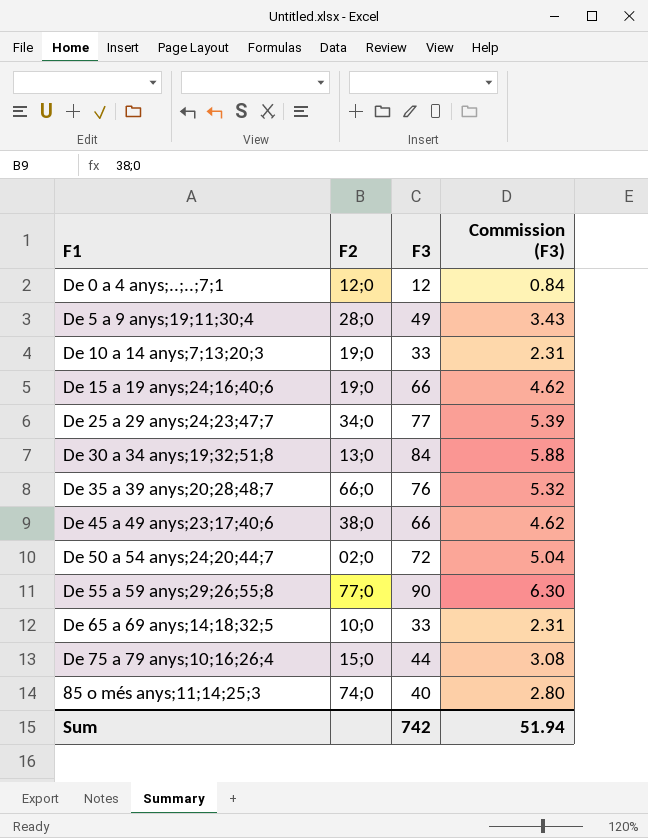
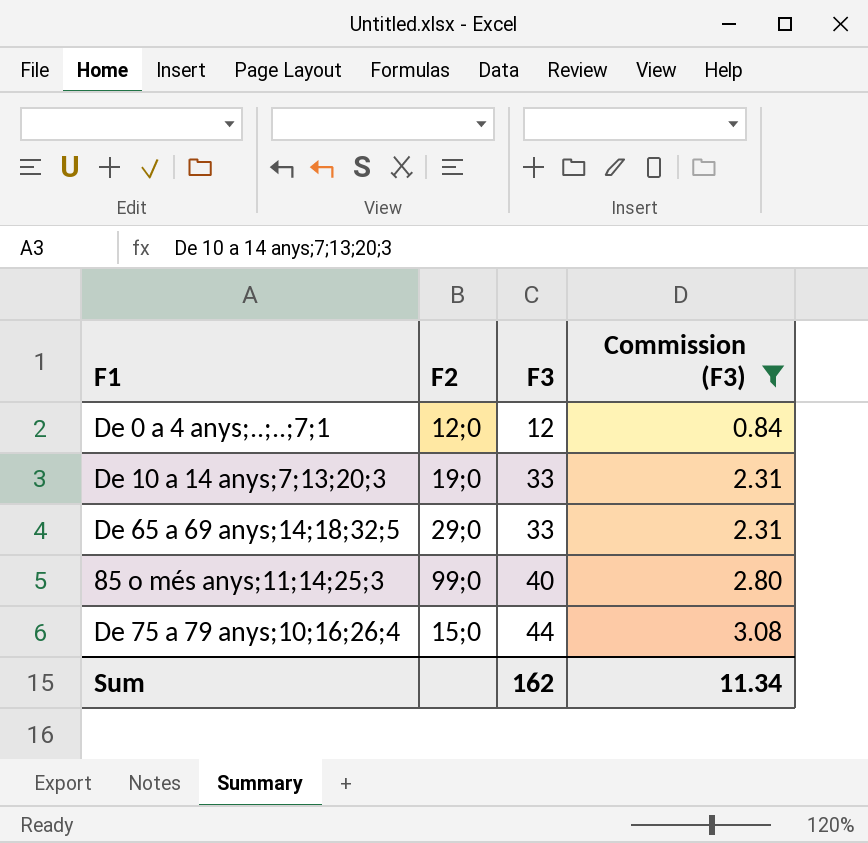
filter: none -> Commission (F3) <= 3.08
row order: none -> F3 ascending
De 65 a 69 anys;14;18;32;5 | F2: 10;0 -> 29;0
85 o més anys;11;14;25;3 | F2: 74;0 -> 99;0
Sum | F3: 742 -> 162
Sum | Commission (F3): 51.94 -> 11.34

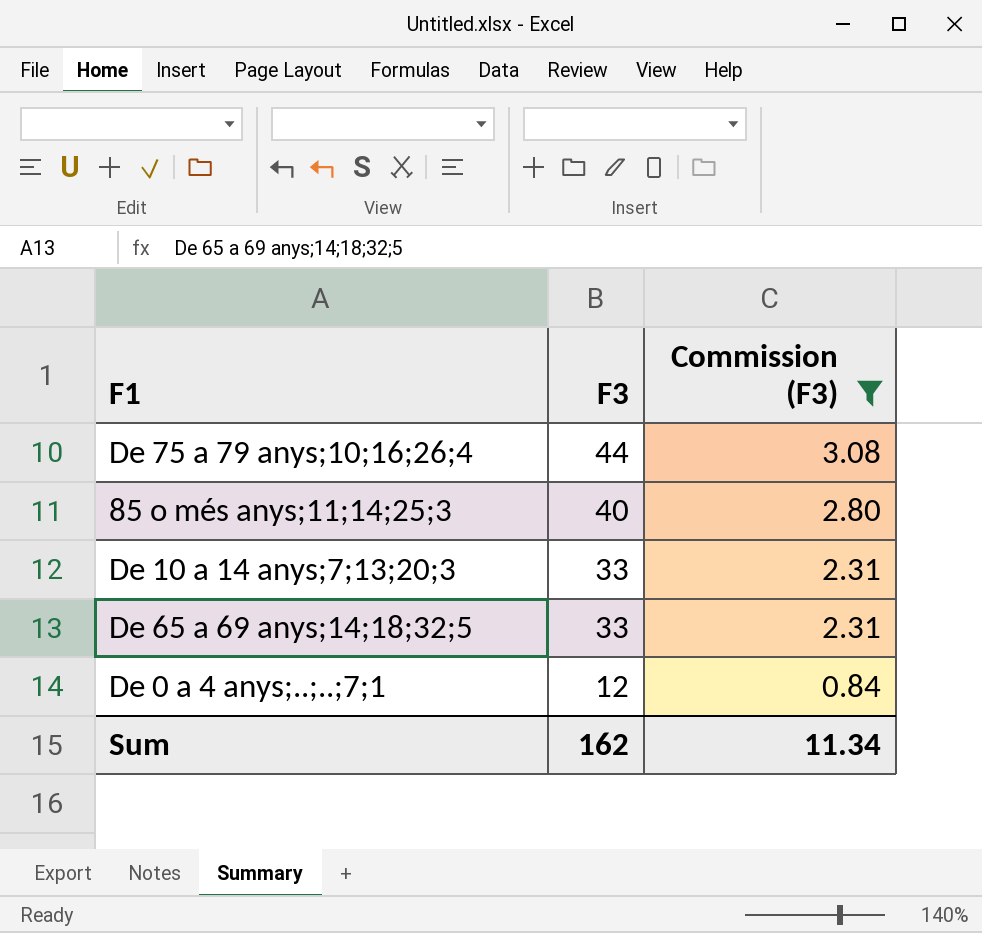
row order: F3 ascending -> F3 descending
column F2 | position: 2 -> none

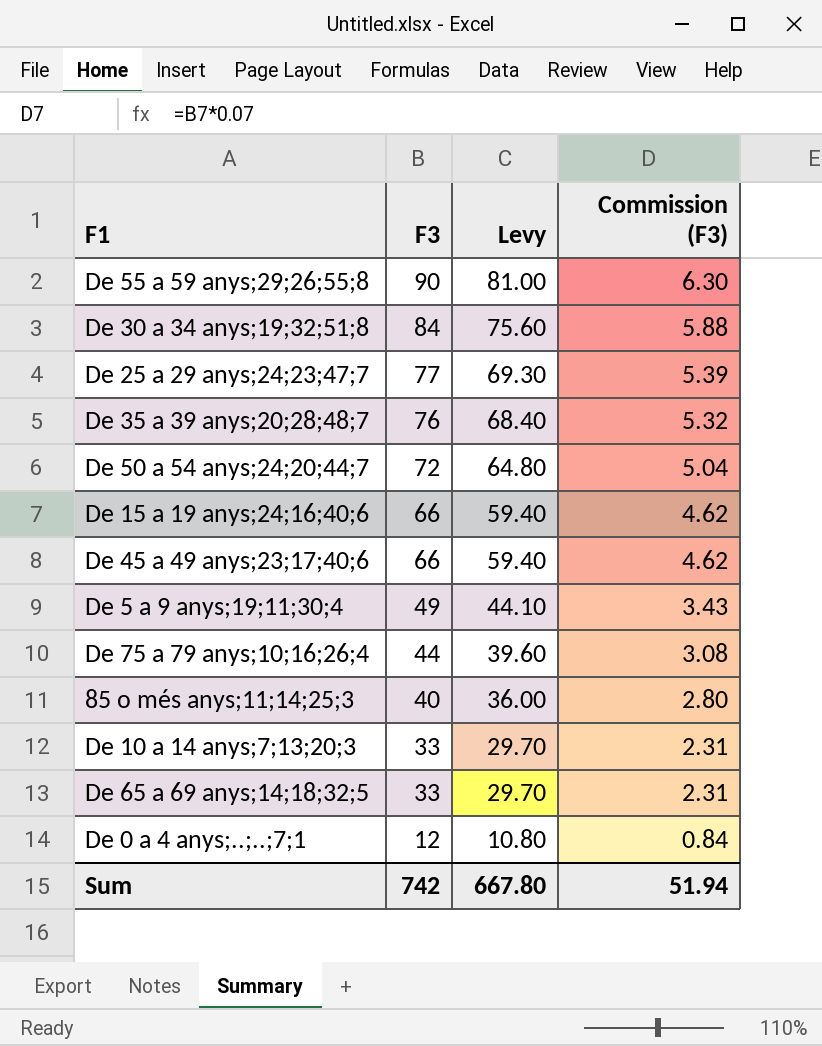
filter: Commission (F3) <= 3.08 -> none
column Levy | formula: none -> [F3] * 0.9
Sum | F3: 162 -> 742
Sum | Commission (F3): 11.34 -> 51.94

